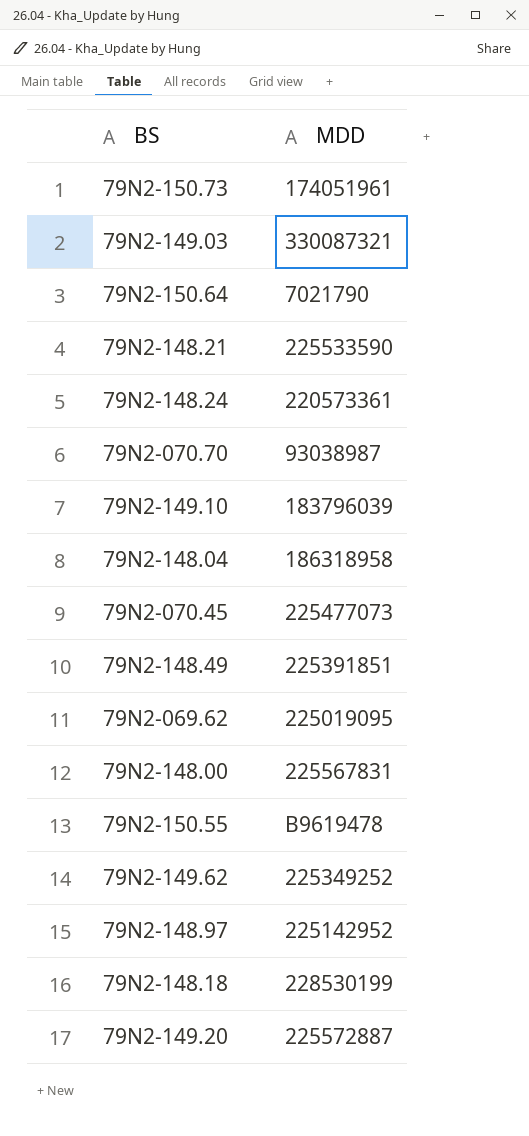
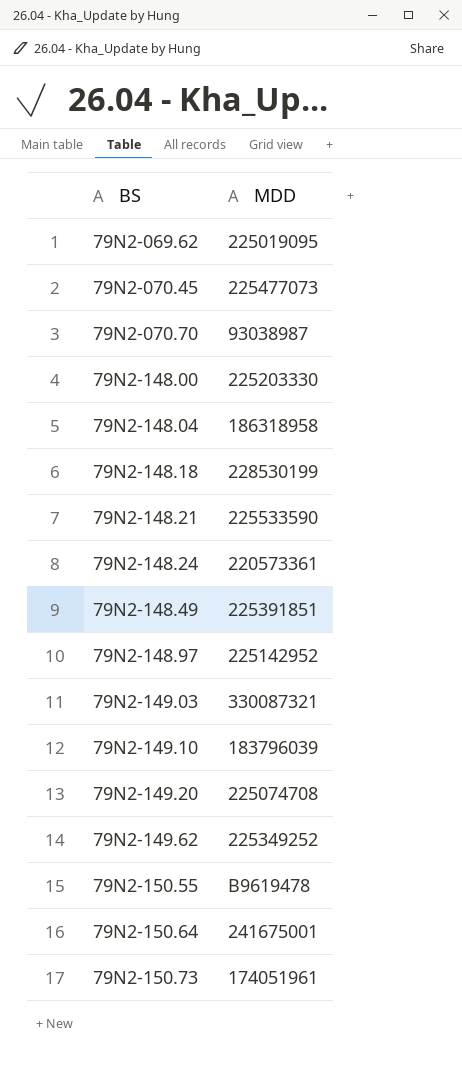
row order: none -> BS ascending
79N2-148.00 | MDD: 225567831 -> 225203330
79N2-149.20 | MDD: 225572887 -> 225074708
79N2-150.64 | MDD: 7021790 -> 241675001

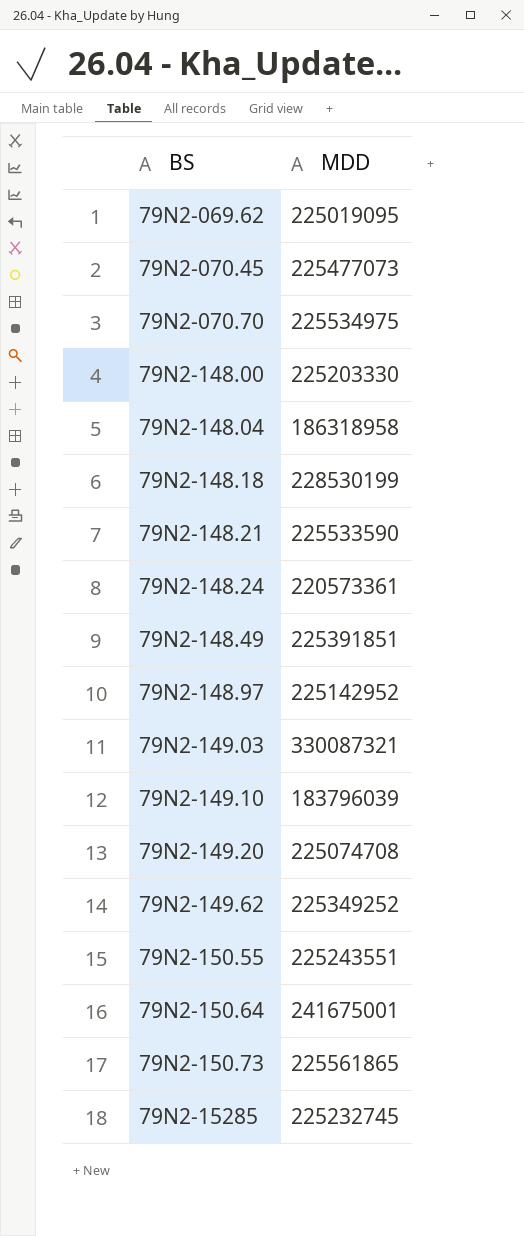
79N2-070.70 | MDD: 93038987 -> 225534975
79N2-150.55 | MDD: B9619478 -> 225243551
79N2-150.73 | MDD: 174051961 -> 225561865
row 79N2-15285: none -> 225232745

